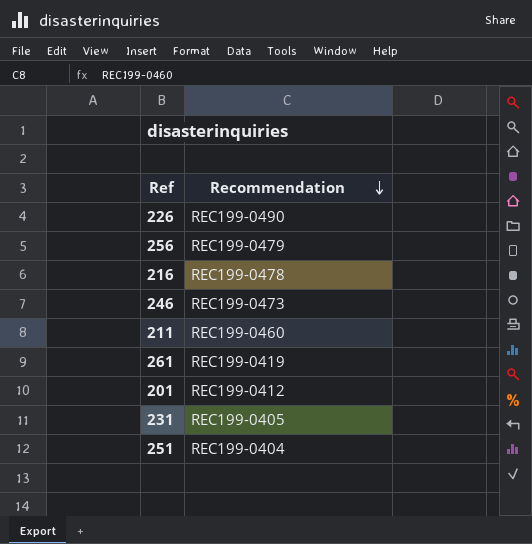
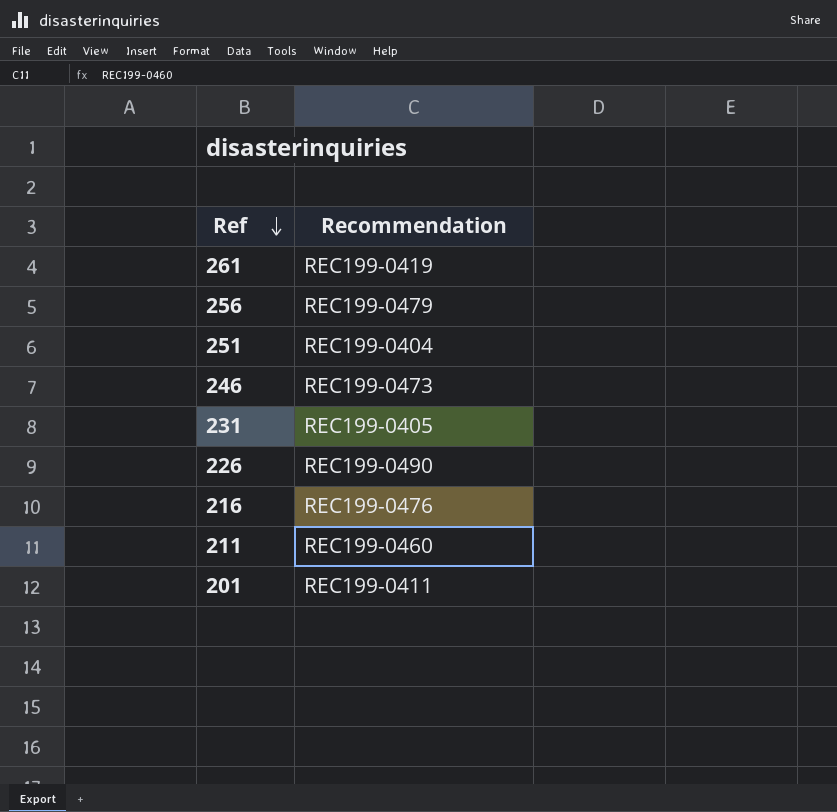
row order: Recommendation descending -> Ref descending
216 | Recommendation: REC199-0478 -> REC199-0476
201 | Recommendation: REC199-0412 -> REC199-0411

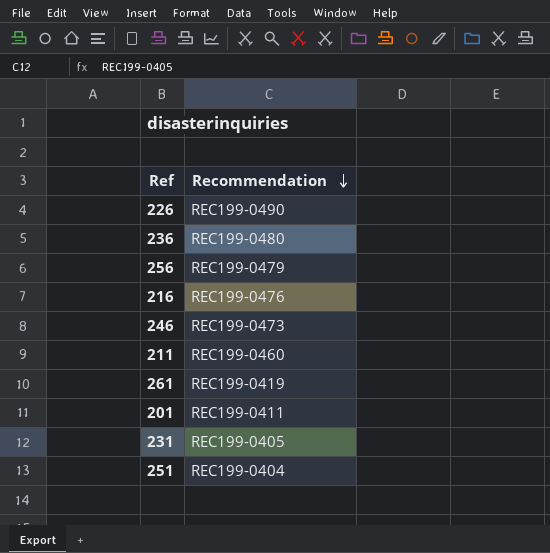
row order: Ref descending -> Recommendation descending
row 236: none -> REC199-0480

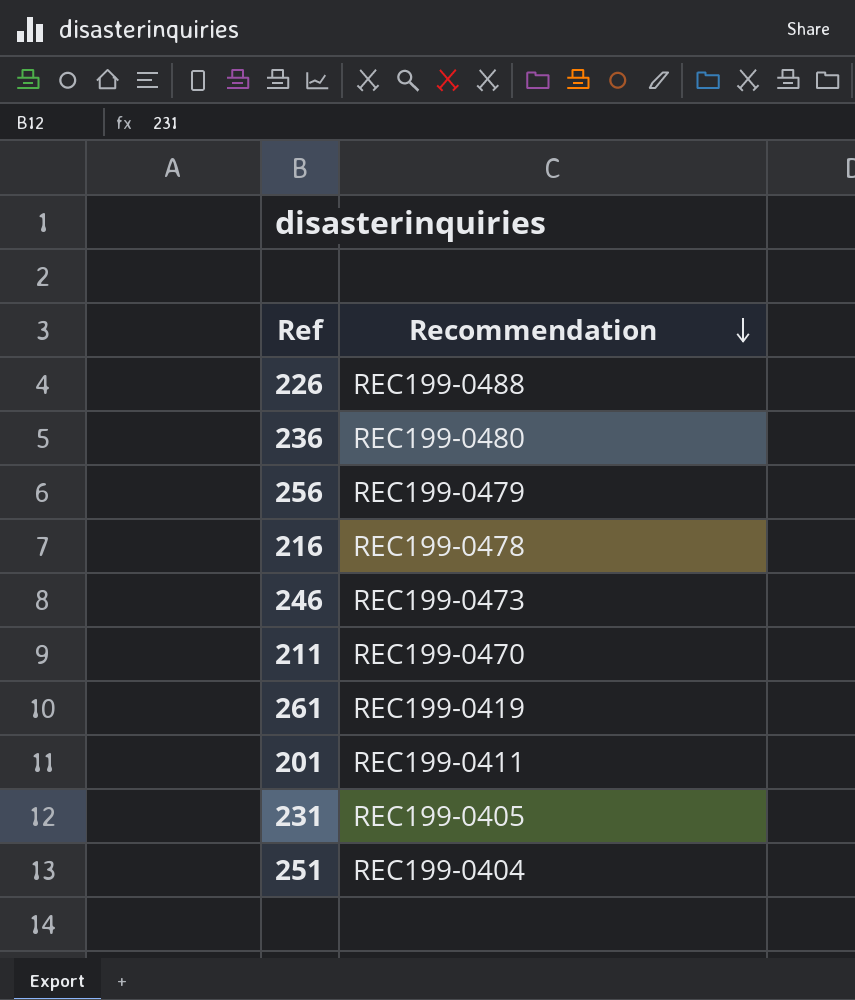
226 | Recommendation: REC199-0490 -> REC199-0488
216 | Recommendation: REC199-0476 -> REC199-0478
211 | Recommendation: REC199-0460 -> REC199-0470

